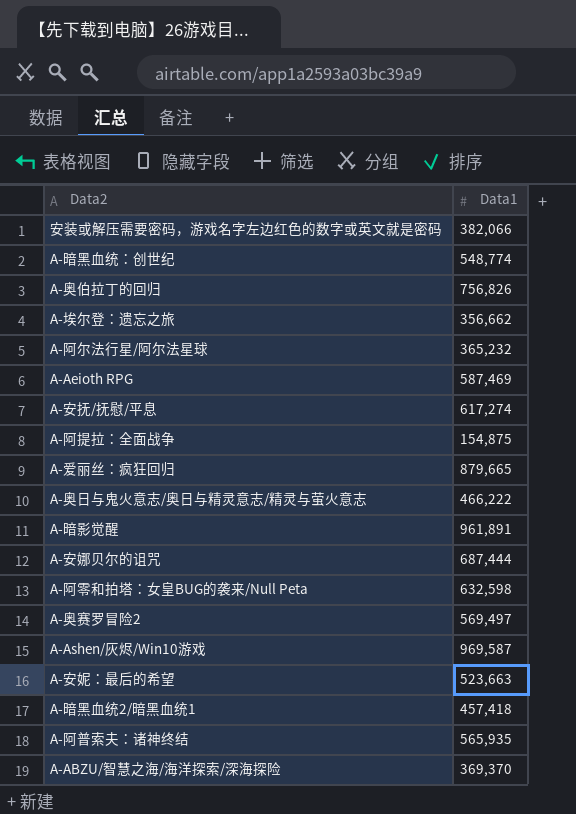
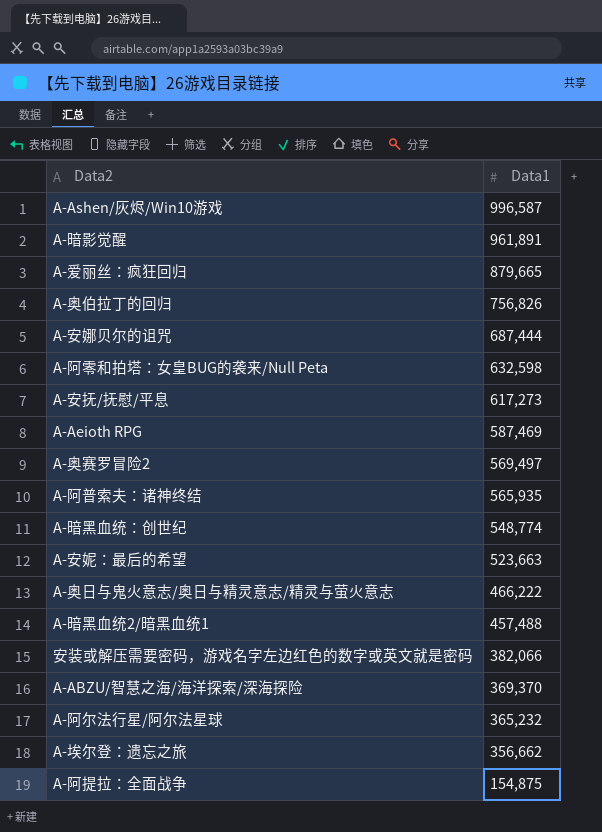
row order: none -> Data1 descending
A-Ashen/灰烬/Win10游戏 | Data1: 969,587 -> 996,587
A-安抚/抚慰/平息 | Data1: 617,274 -> 617,273
A-暗黑血统2/暗黑血统1 | Data1: 457,418 -> 457,488

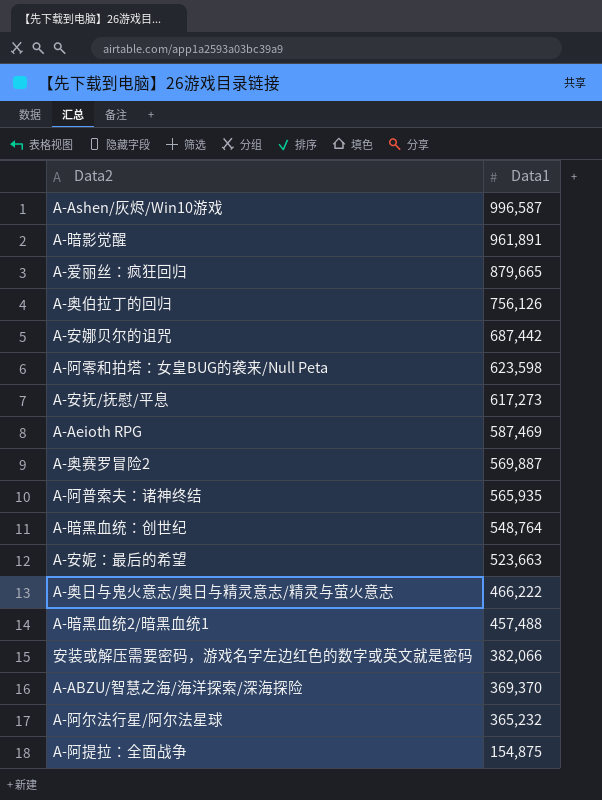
row A-埃尔登：遗忘之旅: 356,662 -> none
A-奥伯拉丁的回归 | Data1: 756,826 -> 756,126
A-安娜贝尔的诅咒 | Data1: 687,444 -> 687,442
A-阿零和拍塔：女皇BUG的袭来/Null Peta | Data1: 632,598 -> 623,598
A-奥赛罗冒险2 | Data1: 569,497 -> 569,887
A-暗黑血统：创世纪 | Data1: 548,774 -> 548,764

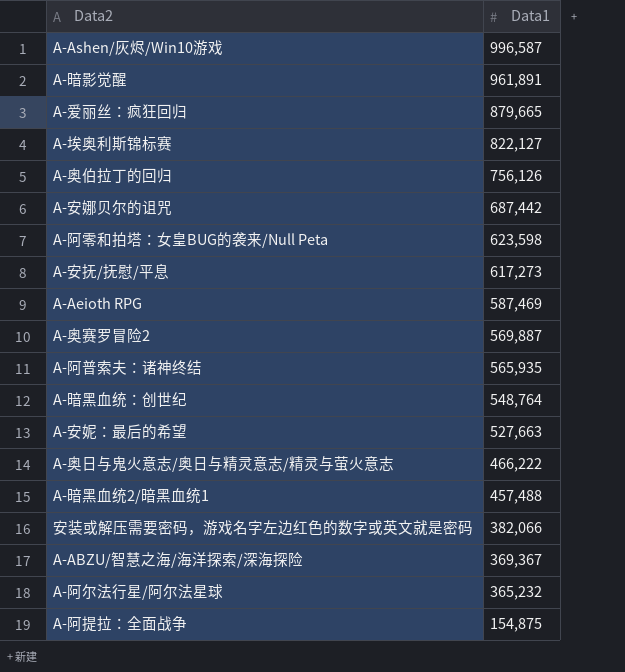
row A-埃奥利斯锦标赛: none -> 822,127
A-安妮：最后的希望 | Data1: 523,663 -> 527,663
A-ABZU/智慧之海/海洋探索/深海探险 | Data1: 369,370 -> 369,367

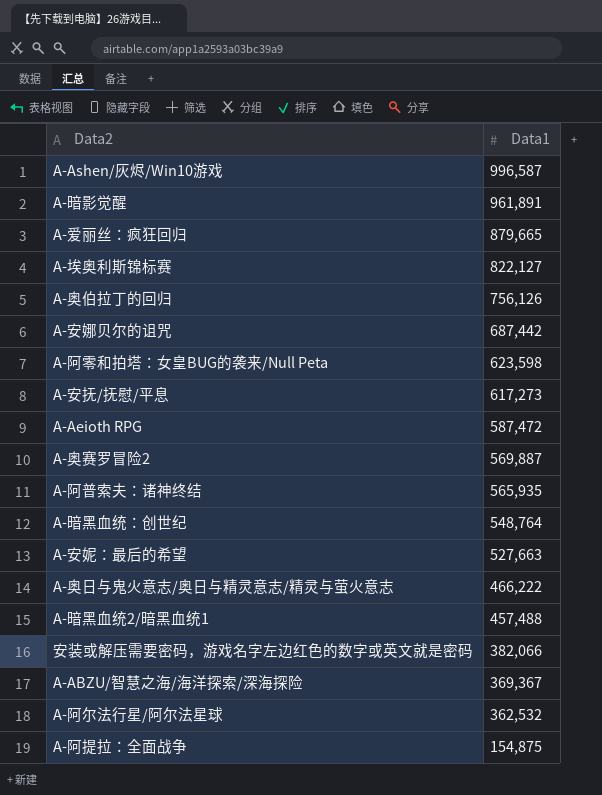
A-Aeioth RPG | Data1: 587,469 -> 587,472
A-阿尔法行星/阿尔法星球 | Data1: 365,232 -> 362,532

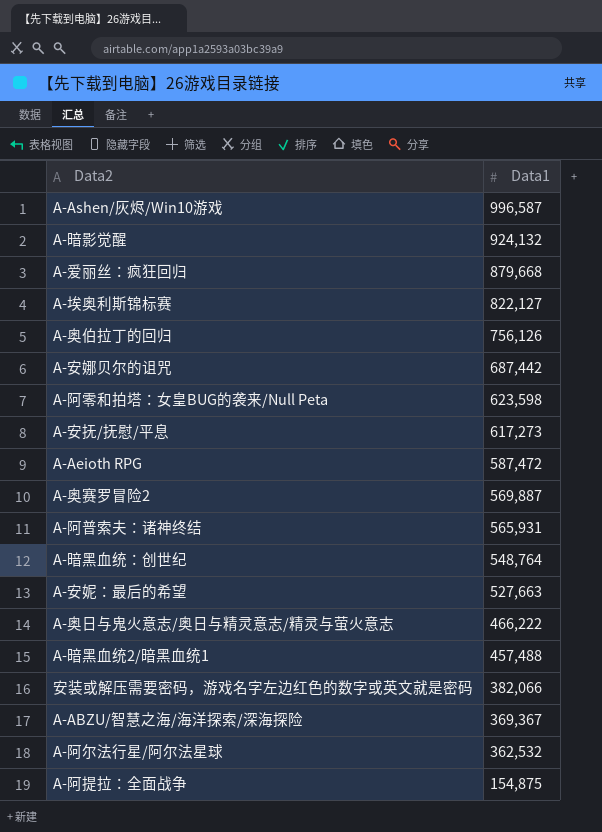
A-暗影觉醒 | Data1: 961,891 -> 924,132
A-爱丽丝：疯狂回归 | Data1: 879,665 -> 879,668
A-阿普索夫：诸神终结 | Data1: 565,935 -> 565,931

